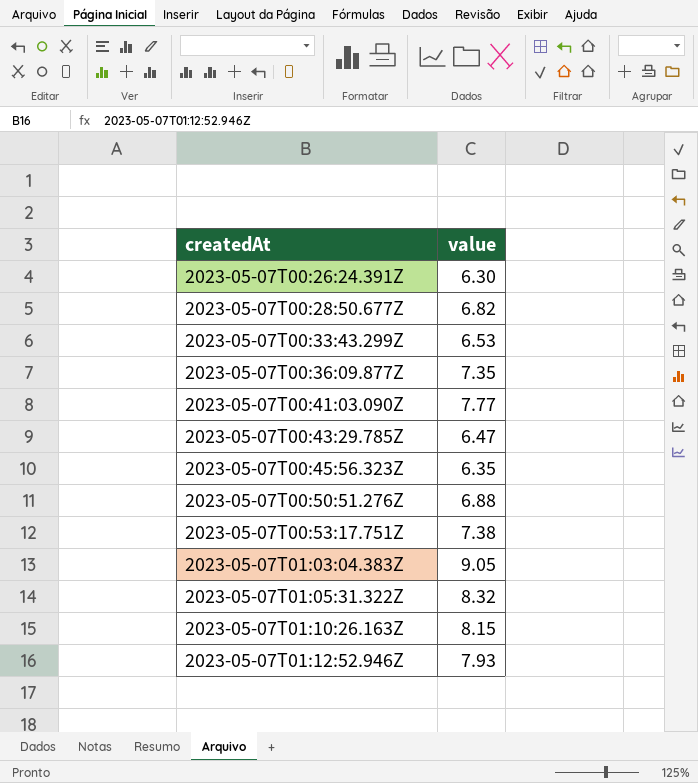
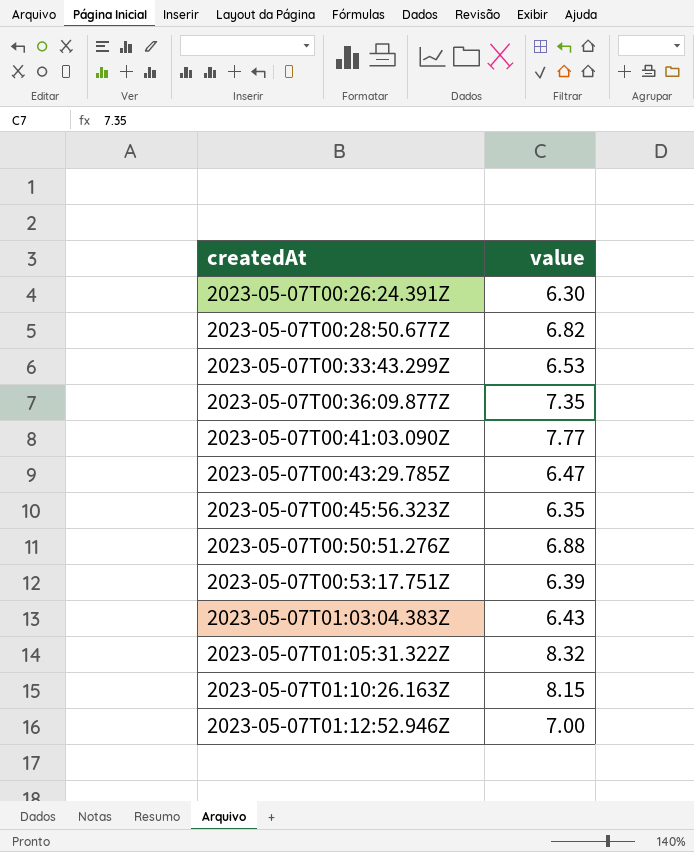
2023-05-07T00:53:17.751Z | value: 7.38 -> 6.39
2023-05-07T01:03:04.383Z | value: 9.05 -> 6.43
2023-05-07T01:12:52.946Z | value: 7.93 -> 7.00

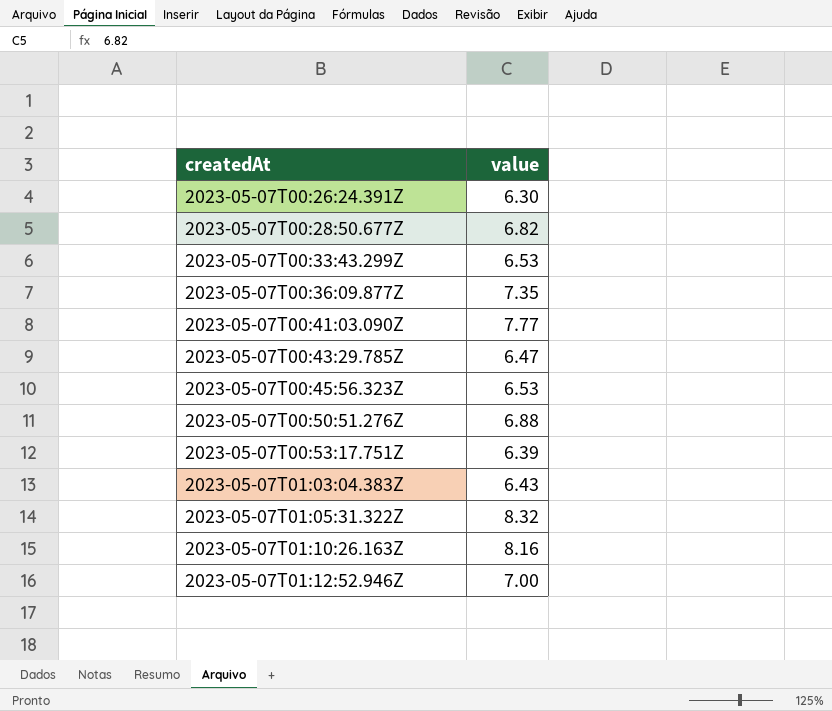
2023-05-07T00:45:56.323Z | value: 6.35 -> 6.53
2023-05-07T01:10:26.163Z | value: 8.15 -> 8.16

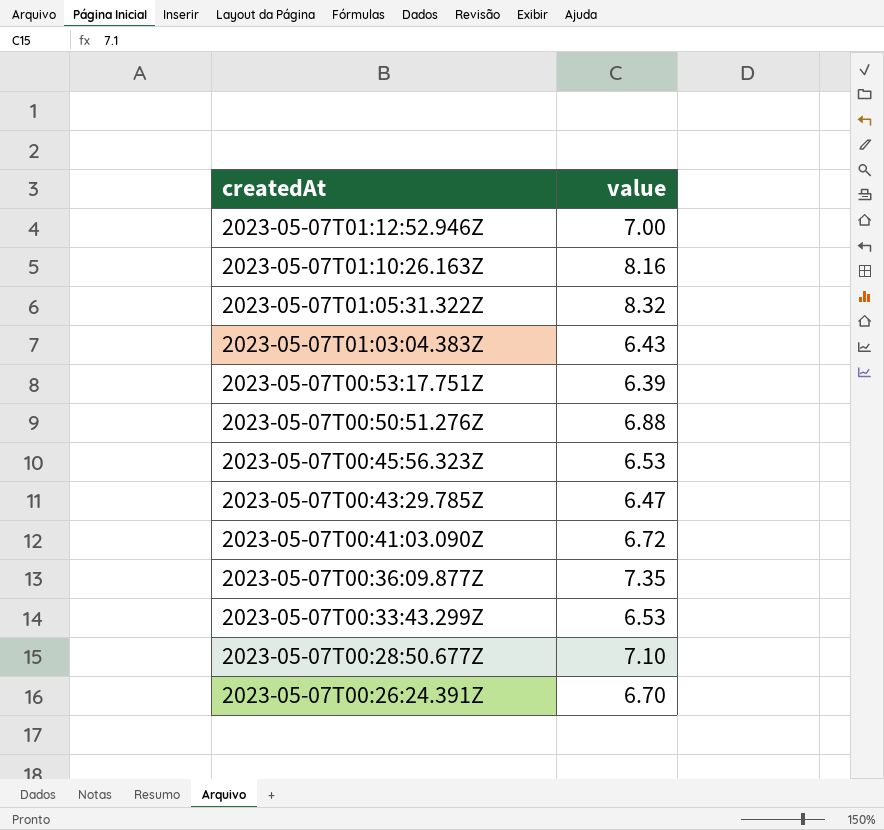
row order: createdAt ascending -> createdAt descending
2023-05-07T00:41:03.090Z | value: 7.77 -> 6.72
2023-05-07T00:28:50.677Z | value: 6.82 -> 7.10
2023-05-07T00:26:24.391Z | value: 6.30 -> 6.70

